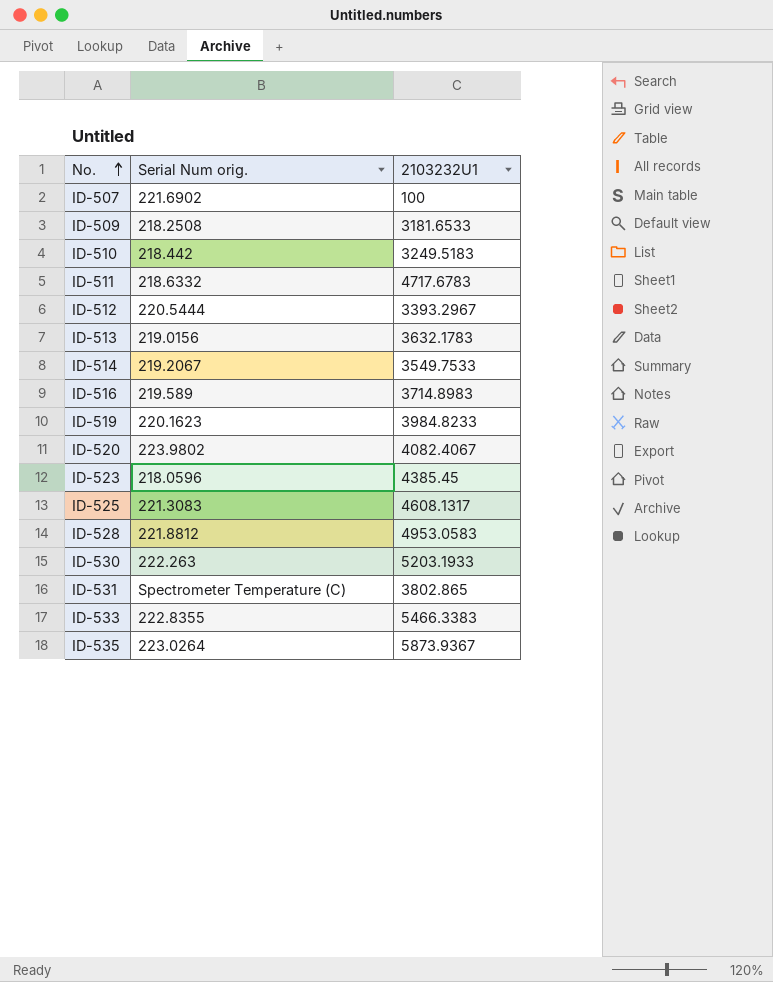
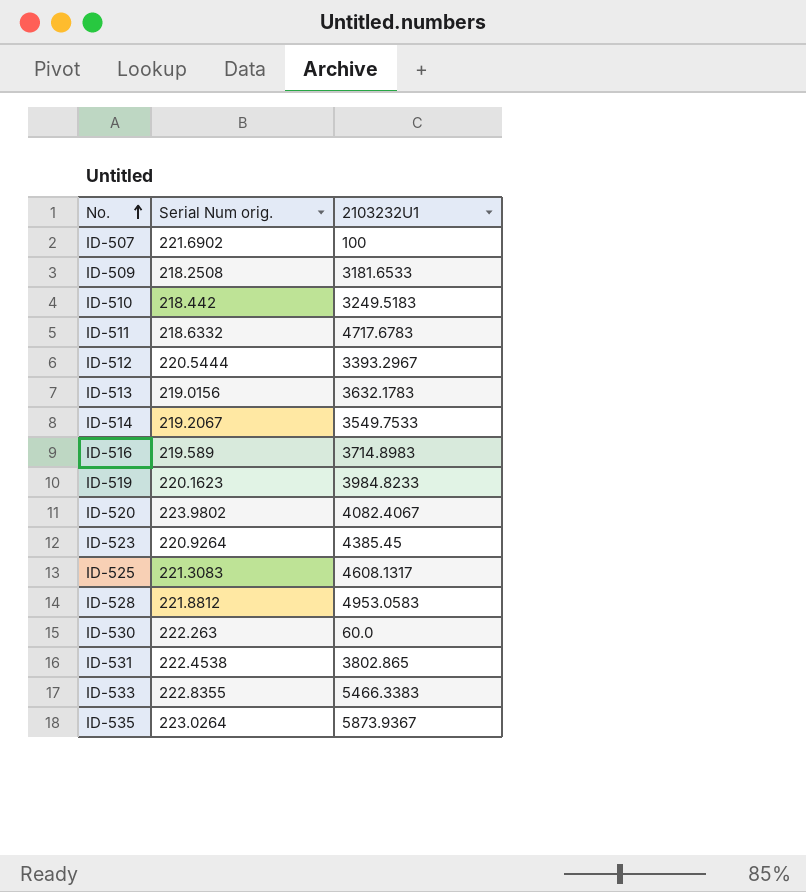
ID-523 | Serial Num orig.: 218.0596 -> 220.9264
ID-530 | 2103232U1: 5203.1933 -> 60.0
ID-531 | Serial Num orig.: Spectrometer Temperature (C) -> 222.4538

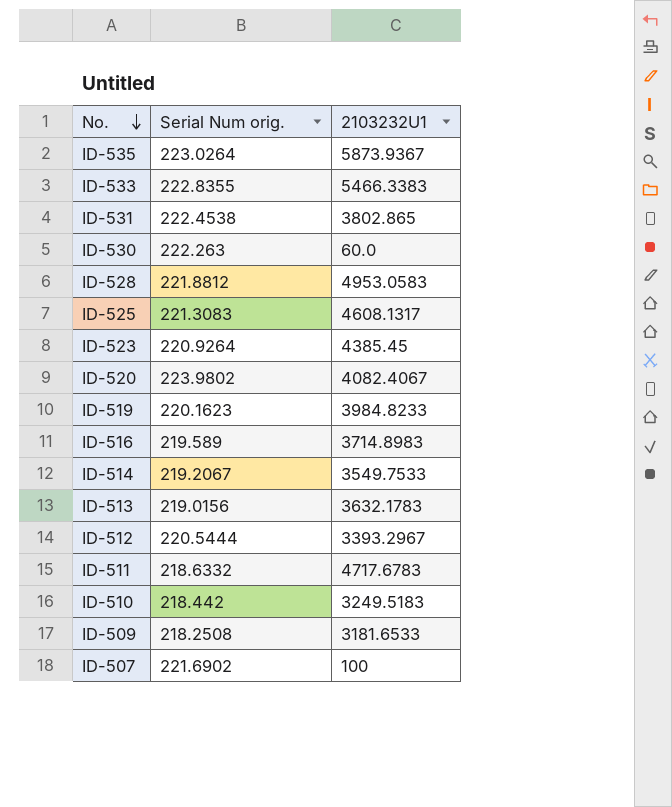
row order: No. ascending -> No. descending

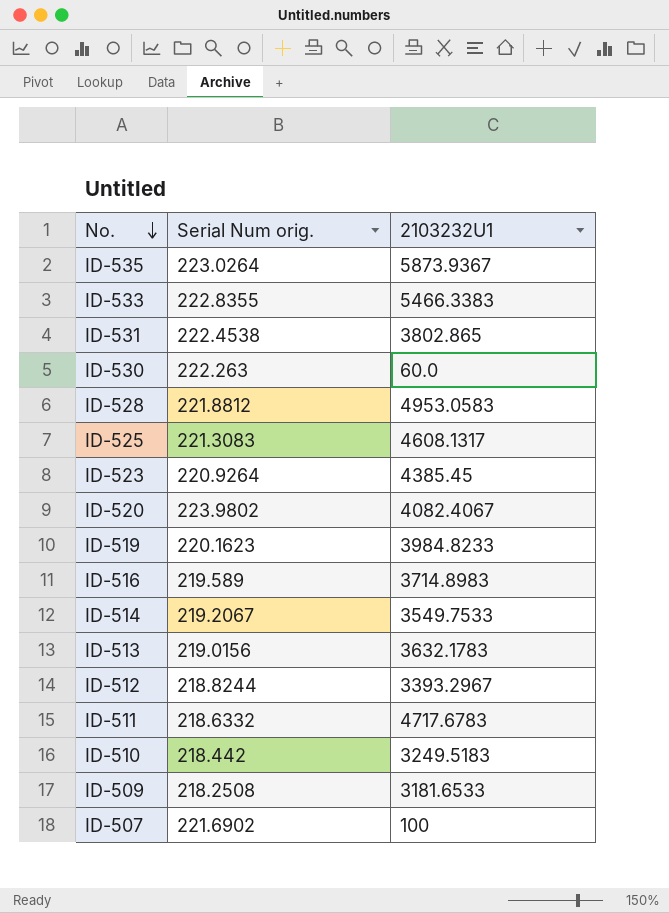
ID-512 | Serial Num orig.: 220.5444 -> 218.8244

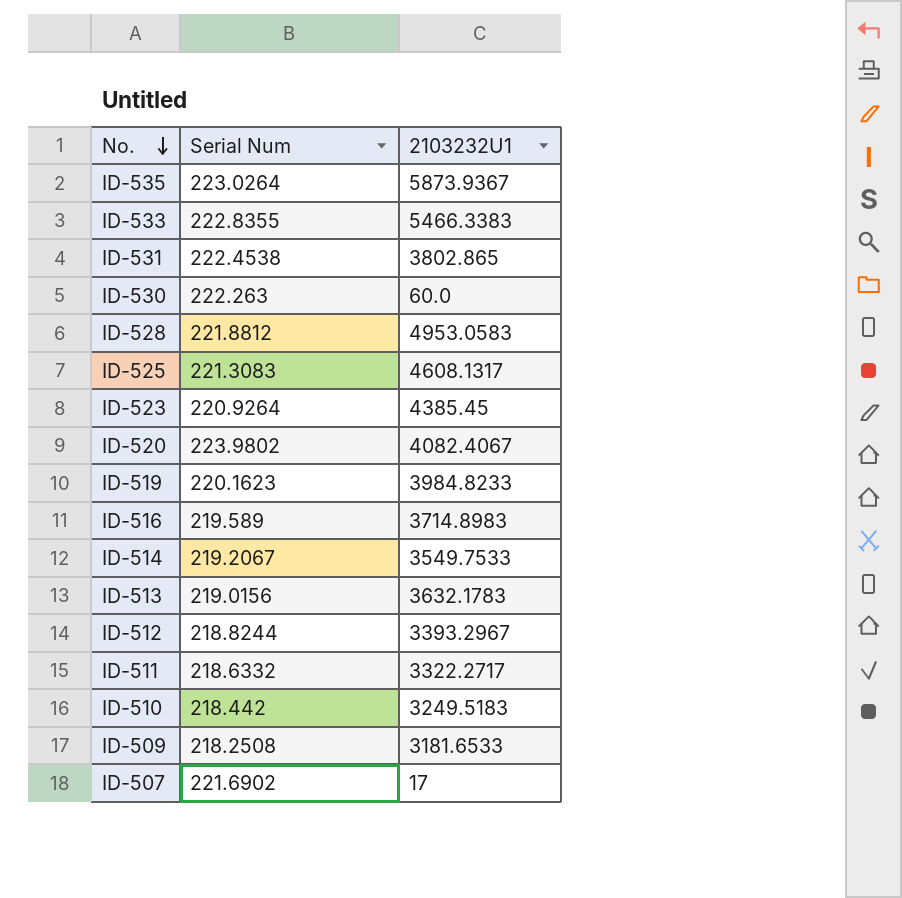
column name: Serial Num orig. -> Serial Num
ID-511 | 2103232U1: 4717.6783 -> 3322.2717
ID-507 | 2103232U1: 100 -> 17

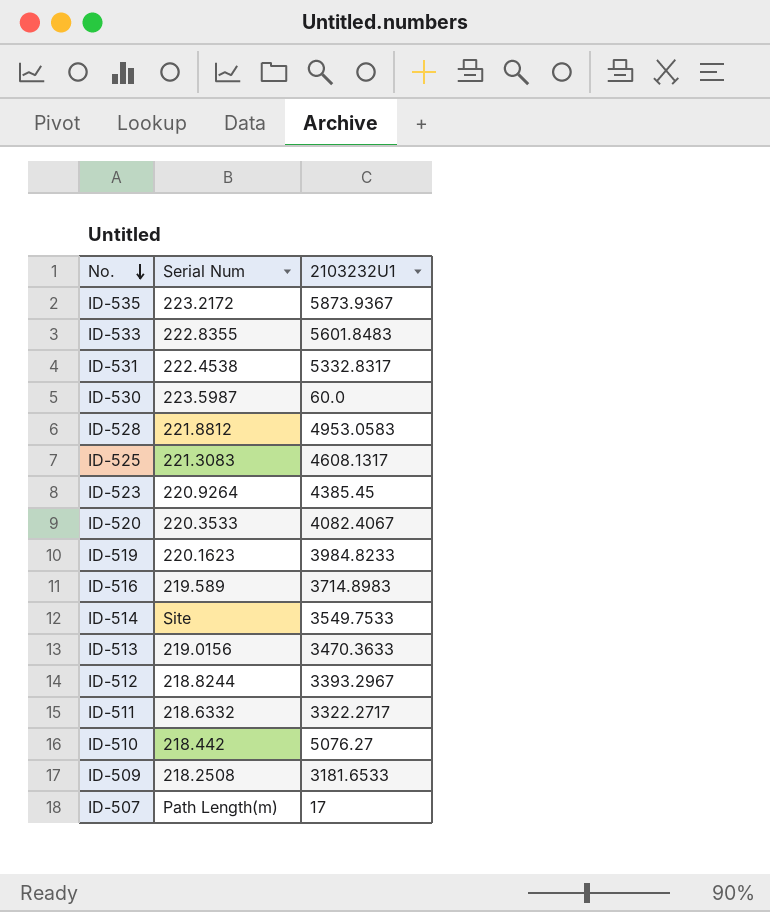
ID-535 | Serial Num: 223.0264 -> 223.2172
ID-533 | 2103232U1: 5466.3383 -> 5601.8483
ID-531 | 2103232U1: 3802.865 -> 5332.8317
ID-530 | Serial Num: 222.263 -> 223.5987
ID-520 | Serial Num: 223.9802 -> 220.3533
ID-514 | Serial Num: 219.2067 -> Site
ID-513 | 2103232U1: 3632.1783 -> 3470.3633
ID-510 | 2103232U1: 3249.5183 -> 5076.27
ID-507 | Serial Num: 221.6902 -> Path Length(m)

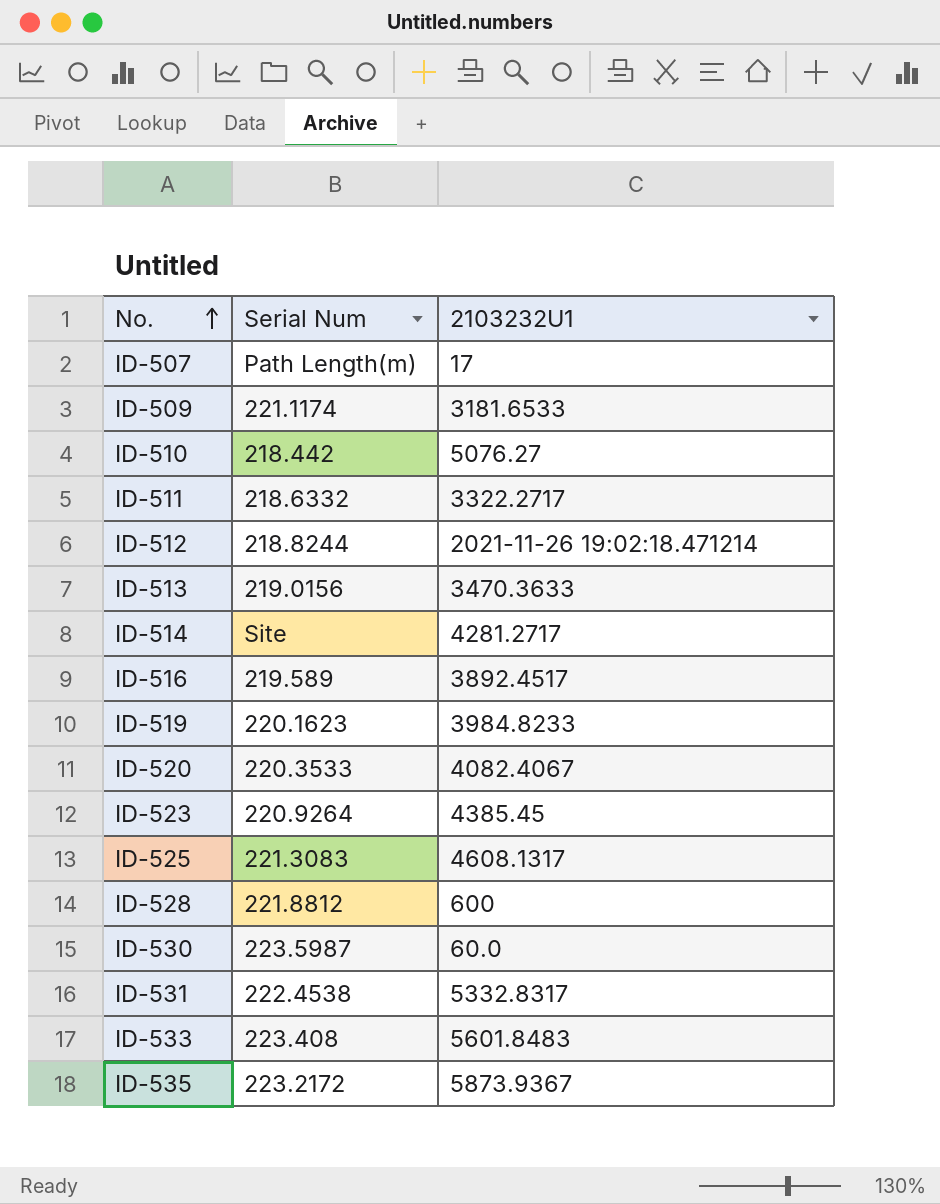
row order: No. descending -> No. ascending
ID-509 | Serial Num: 218.2508 -> 221.1174
ID-512 | 2103232U1: 3393.2967 -> 2021-11-26 19:02:18.471214
ID-514 | 2103232U1: 3549.7533 -> 4281.2717
ID-516 | 2103232U1: 3714.8983 -> 3892.4517
ID-528 | 2103232U1: 4953.0583 -> 600
ID-533 | Serial Num: 222.8355 -> 223.408

